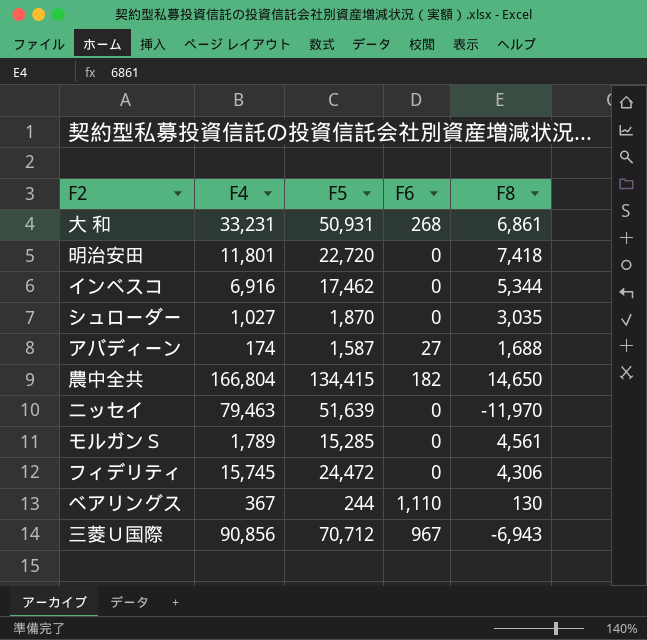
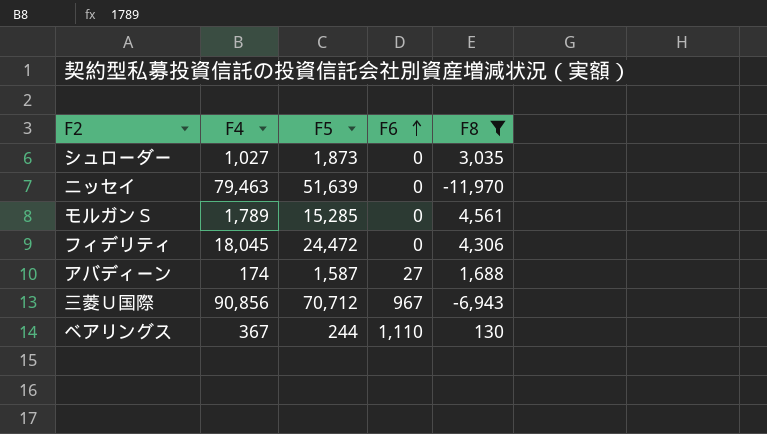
filter: none -> F8 <= 4,561
row order: none -> F6 ascending
シュローダー | F5: 1,870 -> 1,873
フィデリティ | F4: 15,745 -> 18,045

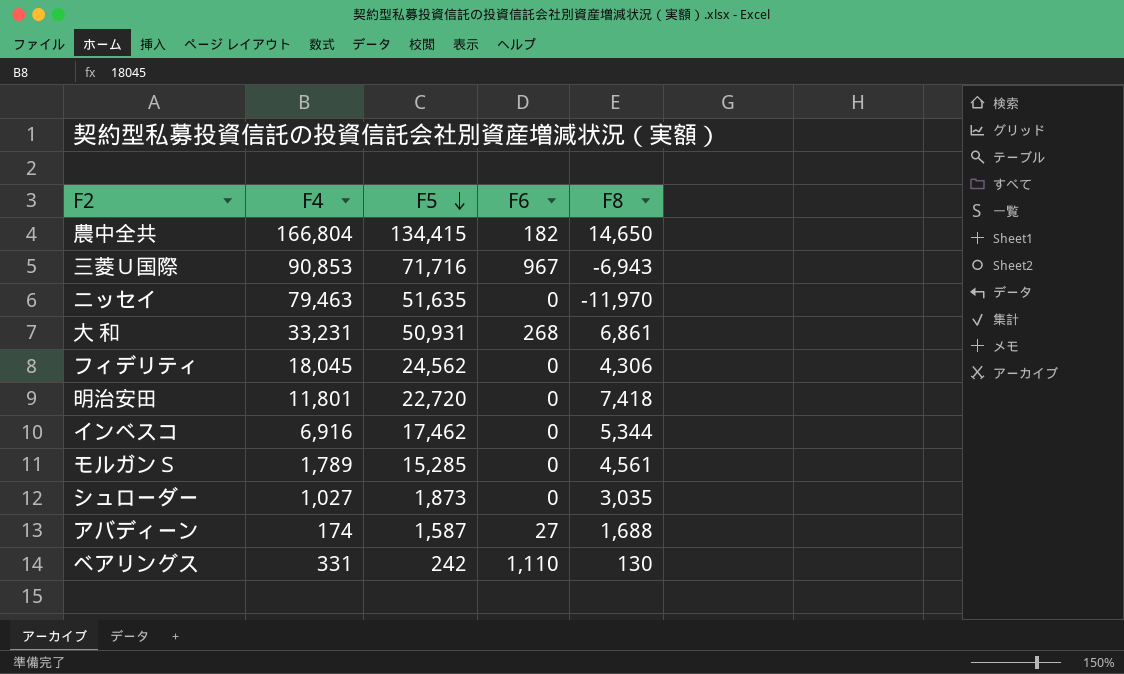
filter: F8 <= 4,561 -> none
row order: F6 ascending -> F5 descending
三菱Ｕ国際 | F4: 90,856 -> 90,853
三菱Ｕ国際 | F5: 70,712 -> 71,716
ニッセイ | F5: 51,639 -> 51,635
フィデリティ | F5: 24,472 -> 24,562
ベアリングス | F4: 367 -> 331
ベアリングス | F5: 244 -> 242

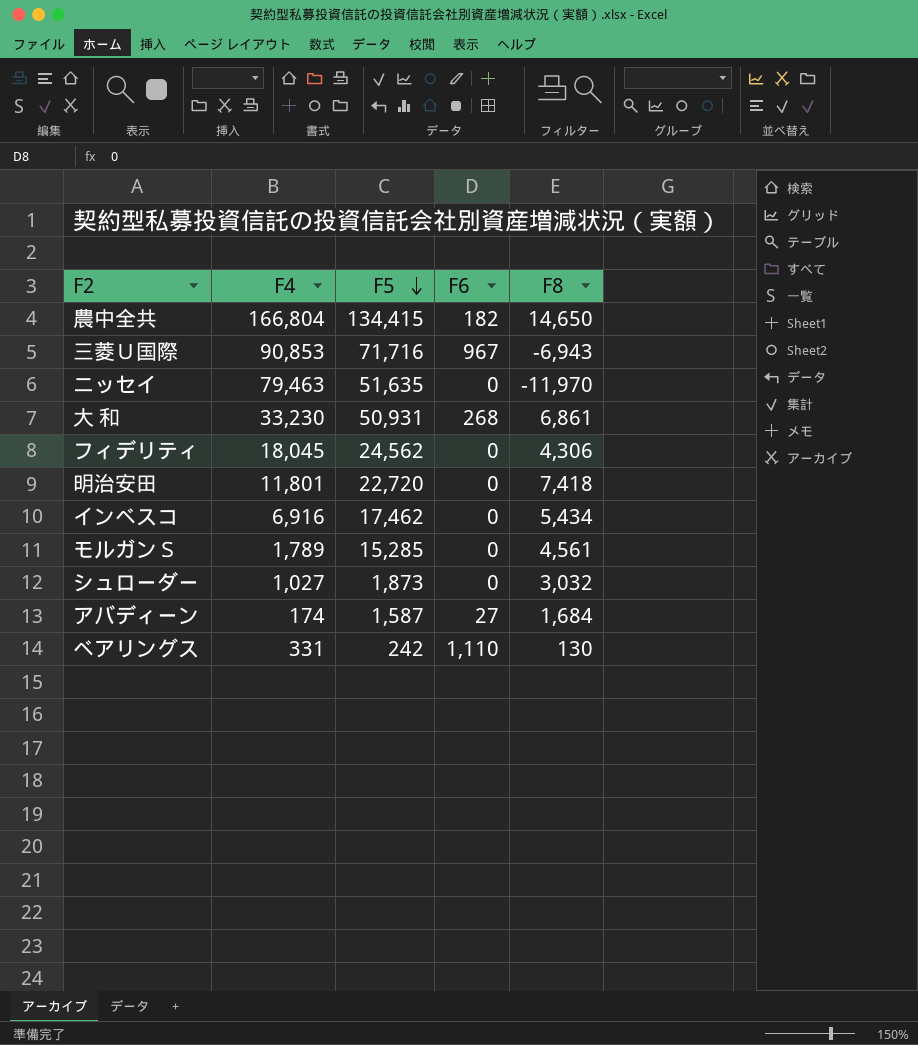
大 和 | F4: 33,231 -> 33,230
インベスコ | F8: 5,344 -> 5,434
シュローダー | F8: 3,035 -> 3,032
アバディーン | F8: 1,688 -> 1,684

